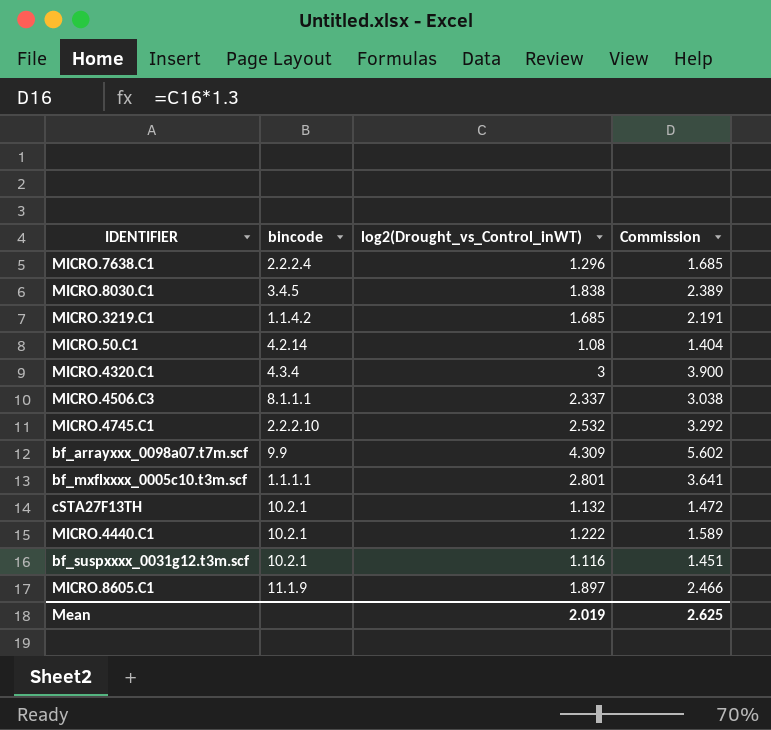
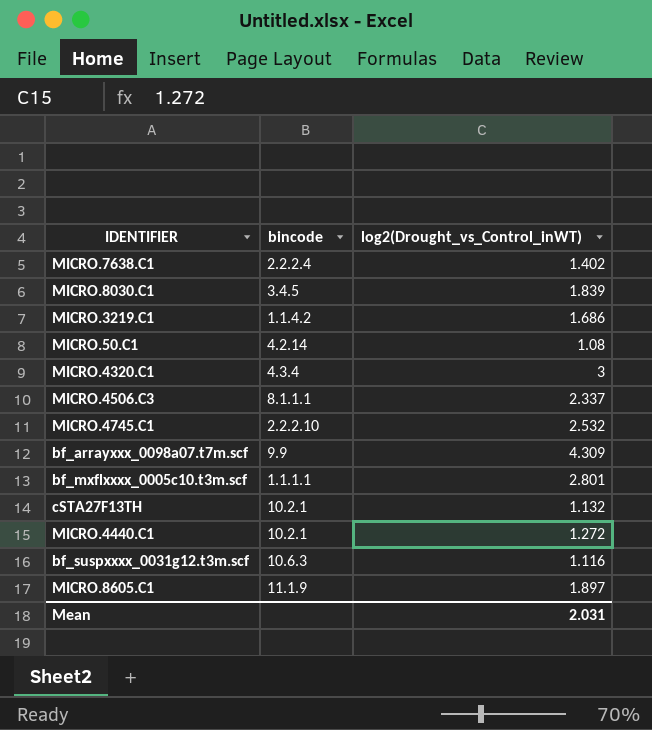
column Commission | formula: [log2(Drought_vs_Control_inWT)] * 1.3 -> none
MICRO.7638.C1 | log2(Drought_vs_Control_inWT): 1.296 -> 1.402
MICRO.8030.C1 | log2(Drought_vs_Control_inWT): 1.838 -> 1.839
MICRO.3219.C1 | log2(Drought_vs_Control_inWT): 1.685 -> 1.686
MICRO.4440.C1 | log2(Drought_vs_Control_inWT): 1.222 -> 1.272
bf_suspxxxx_0031g12.t3m.scf | bincode: 10.2.1 -> 10.6.3
Mean | log2(Drought_vs_Control_inWT): 2.019 -> 2.031

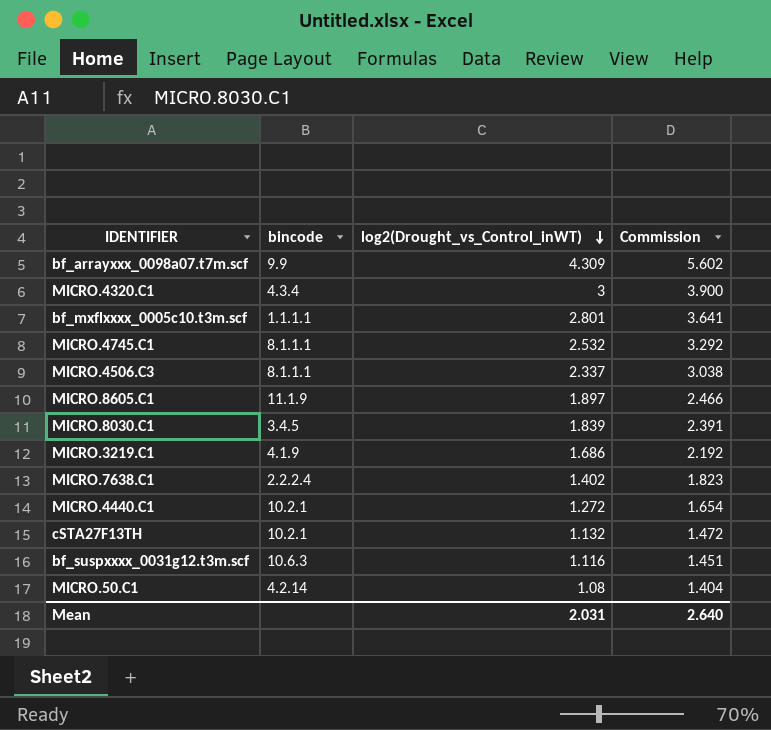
row order: none -> log2(Drought_vs_Control_inWT) descending
column Commission | formula: none -> [log2(Drought_vs_Control_inWT)] * 1.3
MICRO.4745.C1 | bincode: 2.2.2.10 -> 8.1.1.1
MICRO.3219.C1 | bincode: 1.1.4.2 -> 4.1.9

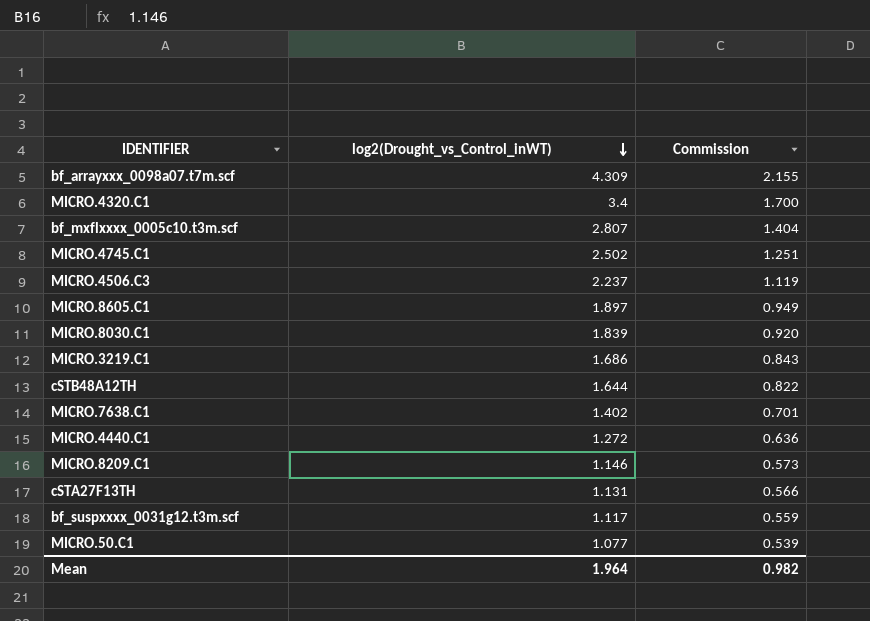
column bincode | position: 2 -> none
column Commission | formula: [log2(Drought_vs_Control_inWT)] * 1.3 -> [log2(Drought_vs_Control_inWT)] * 0.5
MICRO.4320.C1 | log2(Drought_vs_Control_inWT): 3 -> 3.4
bf_mxflxxxx_0005c10.t3m.scf | log2(Drought_vs_Control_inWT): 2.801 -> 2.807
MICRO.4745.C1 | log2(Drought_vs_Control_inWT): 2.532 -> 2.502
MICRO.4506.C3 | log2(Drought_vs_Control_inWT): 2.337 -> 2.237
row cSTB48A12TH: none -> 1.644 | 0.822
row MICRO.8209.C1: none -> 1.146 | 0.573
cSTA27F13TH | log2(Drought_vs_Control_inWT): 1.132 -> 1.131
bf_suspxxxx_0031g12.t3m.scf | log2(Drought_vs_Control_inWT): 1.116 -> 1.117
MICRO.50.C1 | log2(Drought_vs_Control_inWT): 1.08 -> 1.077
Mean | log2(Drought_vs_Control_inWT): 2.031 -> 1.964
Mean | Commission: 2.640 -> 0.982

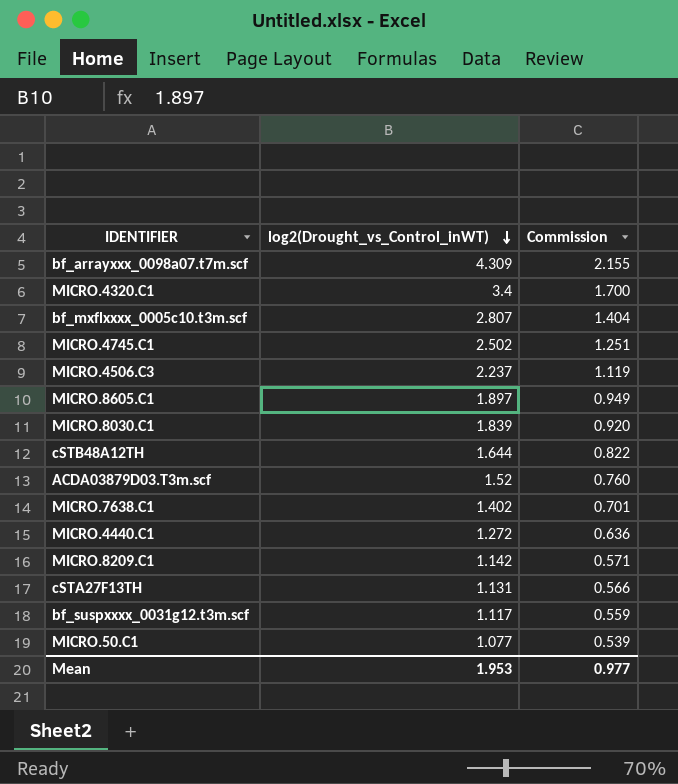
row MICRO.3219.C1: 1.686 | 0.843 -> none
row ACDA03879D03.T3m.scf: none -> 1.52 | 0.760
MICRO.8209.C1 | log2(Drought_vs_Control_inWT): 1.146 -> 1.142
MICRO.8209.C1 | Commission: 0.573 -> 0.571
Mean | log2(Drought_vs_Control_inWT): 1.964 -> 1.953
Mean | Commission: 0.982 -> 0.977

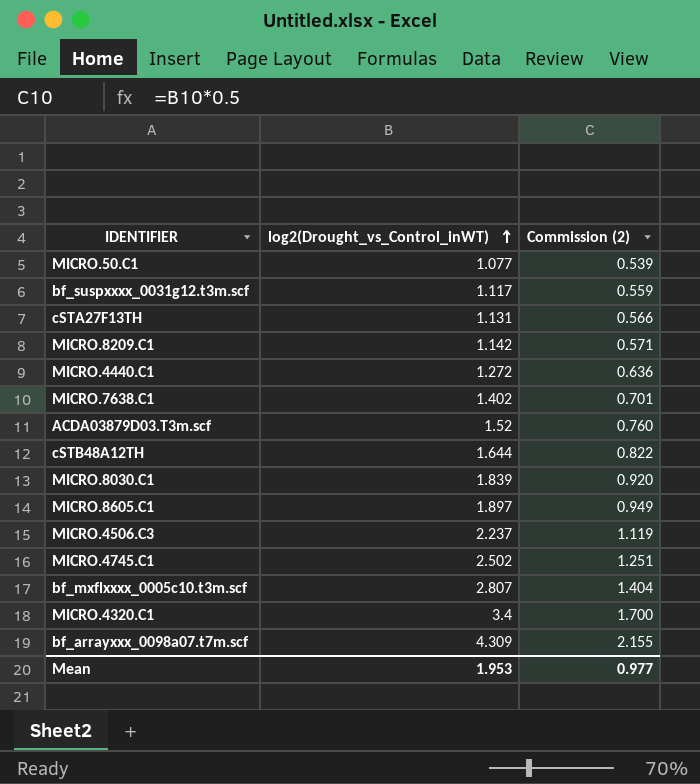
row order: log2(Drought_vs_Control_inWT) descending -> log2(Drought_vs_Control_inWT) ascending
column name: Commission -> Commission (2)

